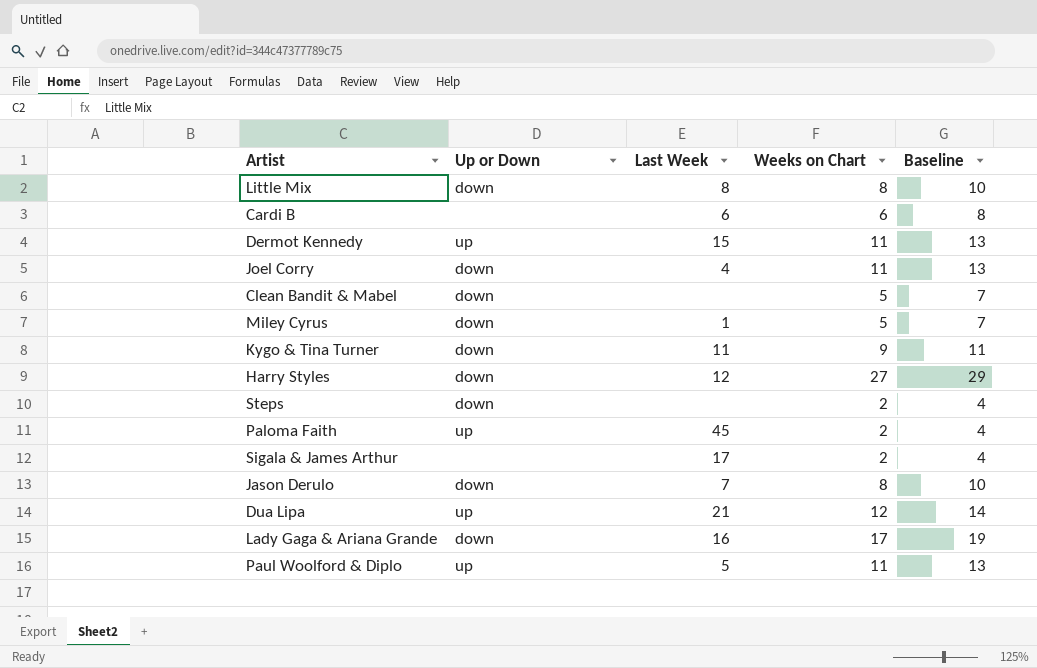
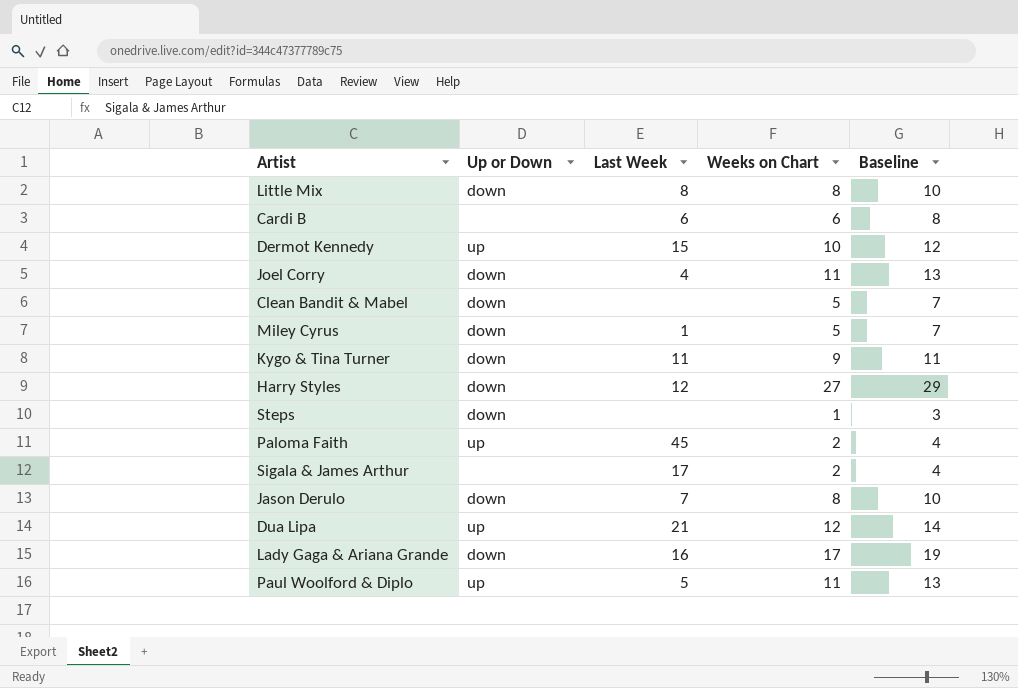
Dermot Kennedy | Weeks on Chart: 11 -> 10
Dermot Kennedy | Baseline: 13 -> 12
Steps | Weeks on Chart: 2 -> 1
Steps | Baseline: 4 -> 3

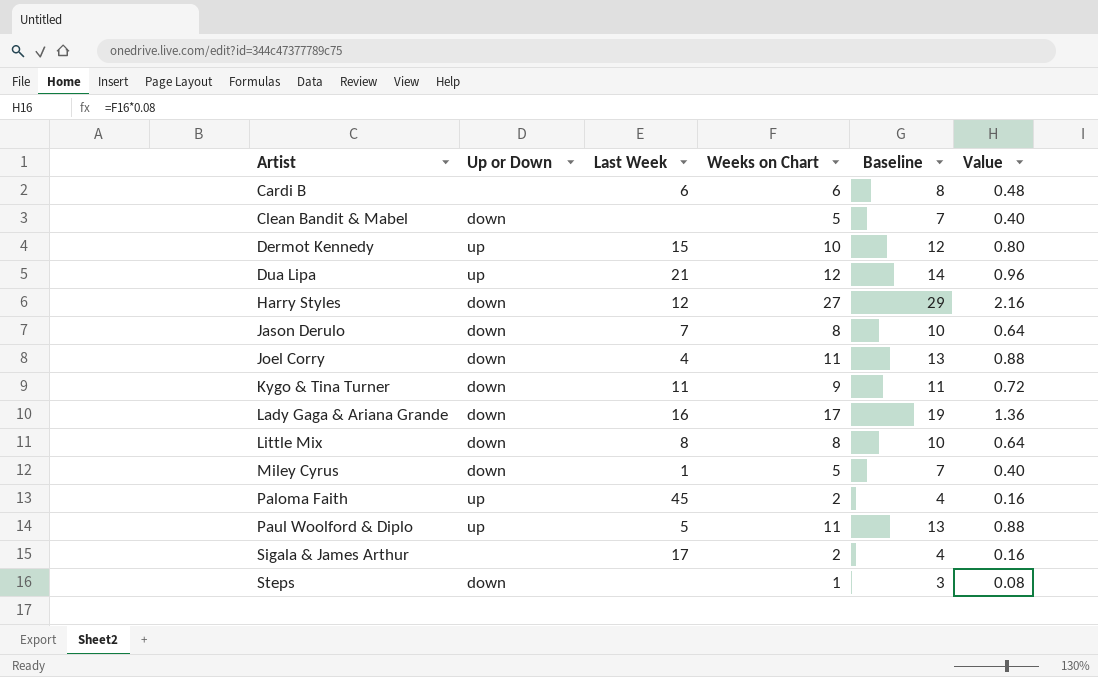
row order: none -> Artist ascending
column Value | formula: none -> [Weeks on Chart] * 0.08

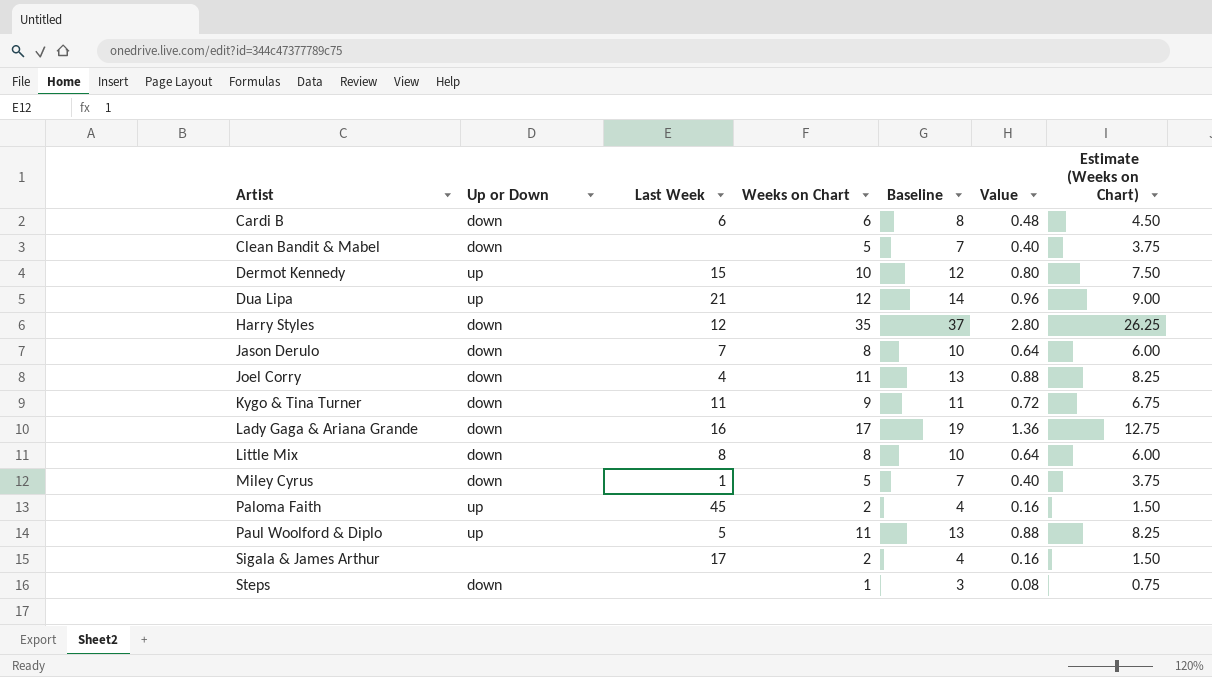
column Estimate (Weeks on Chart) | formula: none -> [Weeks on Chart] * 0.75
Cardi B | Up or Down: none -> down
Harry Styles | Weeks on Chart: 27 -> 35
Harry Styles | Baseline: 29 -> 37
Harry Styles | Value: 2.16 -> 2.80

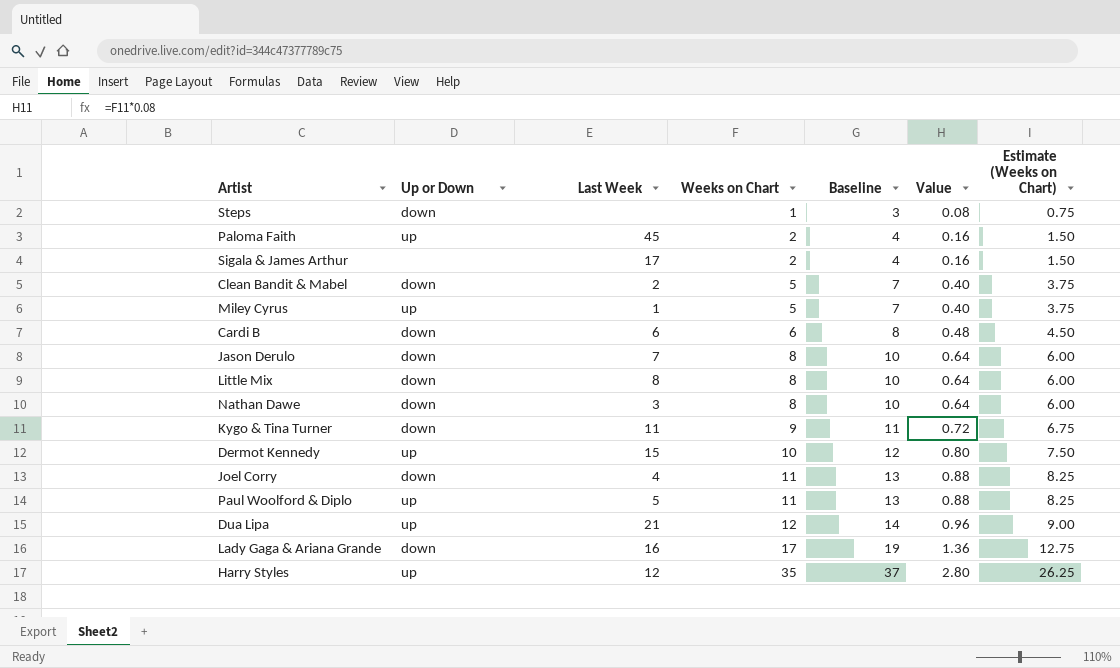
row order: Artist ascending -> Weeks on Chart ascending
Clean Bandit & Mabel | Last Week: none -> 2
Miley Cyrus | Up or Down: down -> up
row Nathan Dawe: none -> down | 3 | 8 | 10 | 0.64 | 6.00
Harry Styles | Up or Down: down -> up

